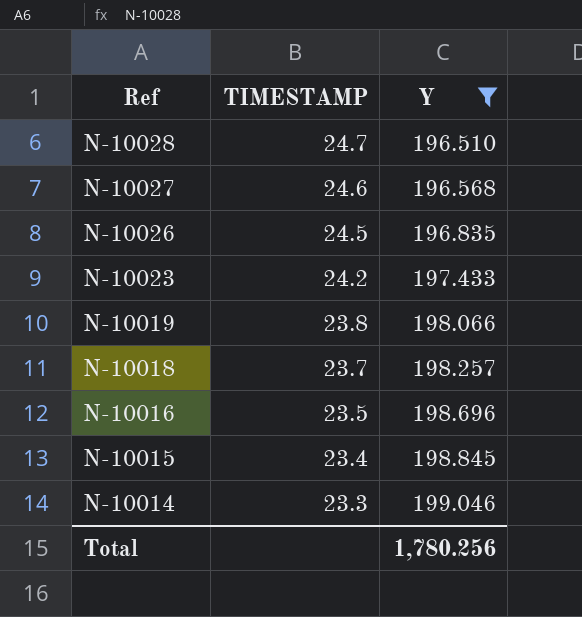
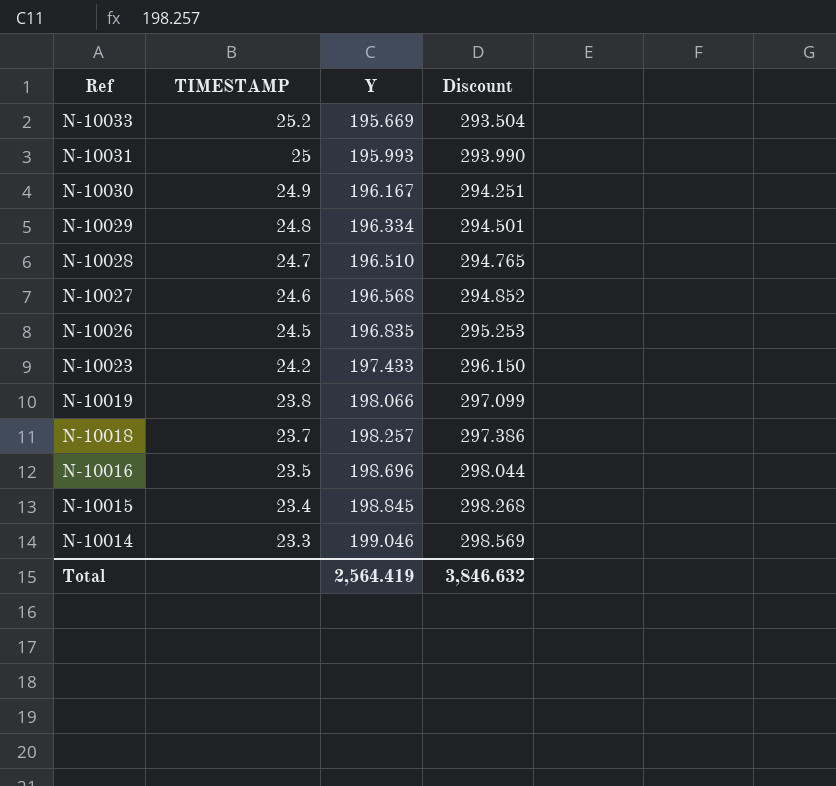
filter: Y >= 196.510 -> none
column Discount | formula: none -> [Y] * 1.5
Total | Y: 1,780.256 -> 2,564.419

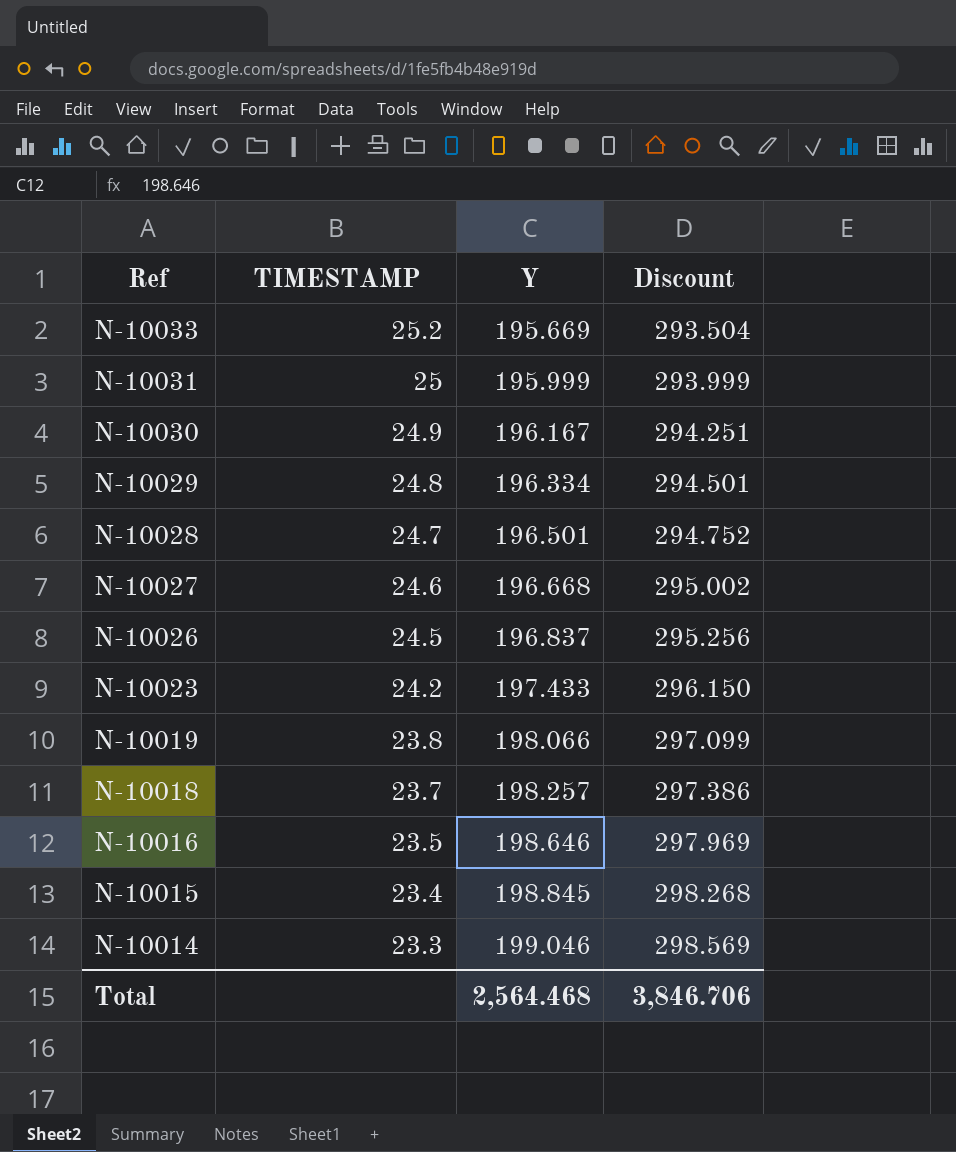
N-10031 | Y: 195.993 -> 195.999
N-10031 | Discount: 293.990 -> 293.999
N-10028 | Y: 196.510 -> 196.501
N-10028 | Discount: 294.765 -> 294.752
N-10027 | Y: 196.568 -> 196.668
N-10027 | Discount: 294.852 -> 295.002
N-10026 | Y: 196.835 -> 196.837
N-10026 | Discount: 295.253 -> 295.256
N-10016 | Y: 198.696 -> 198.646
N-10016 | Discount: 298.044 -> 297.969
Total | Y: 2,564.419 -> 2,564.468
Total | Discount: 3,846.632 -> 3,846.706

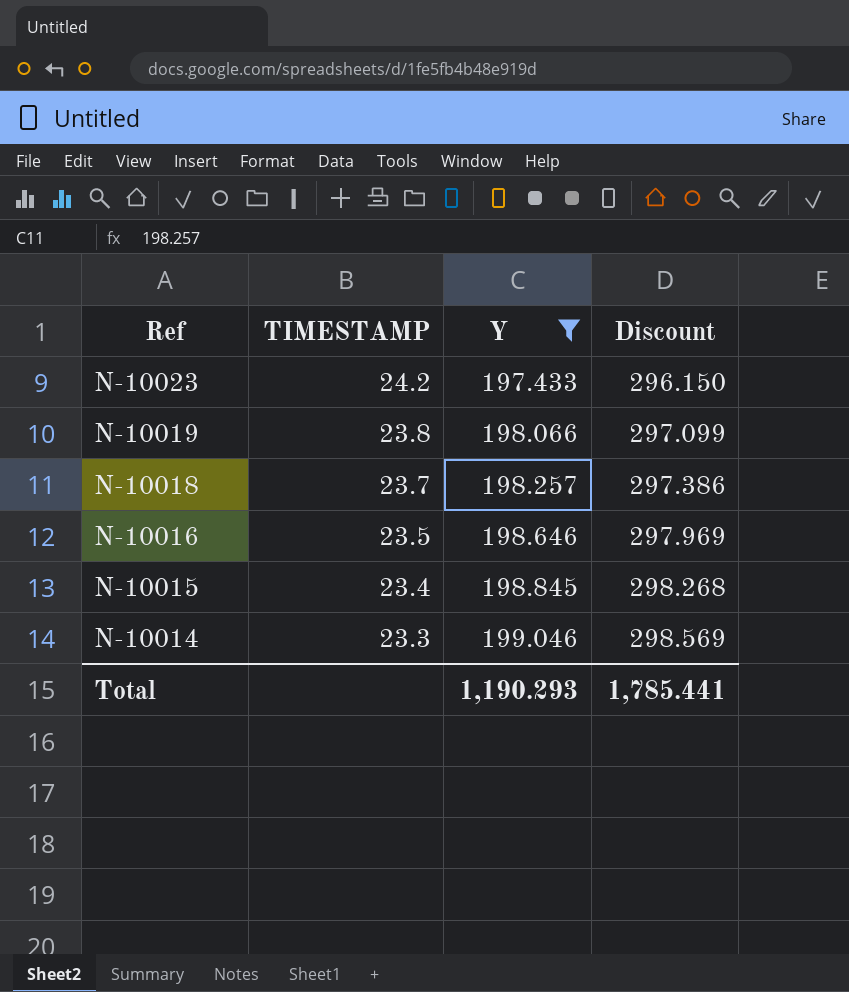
filter: none -> Y >= 197.433
Total | Y: 2,564.468 -> 1,190.293
Total | Discount: 3,846.706 -> 1,785.441

